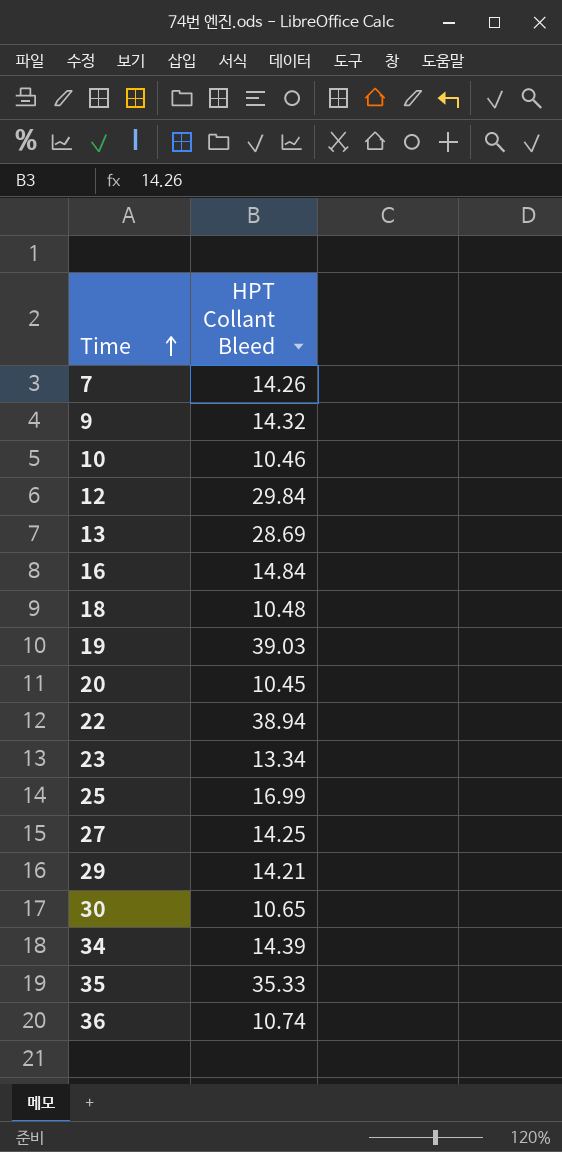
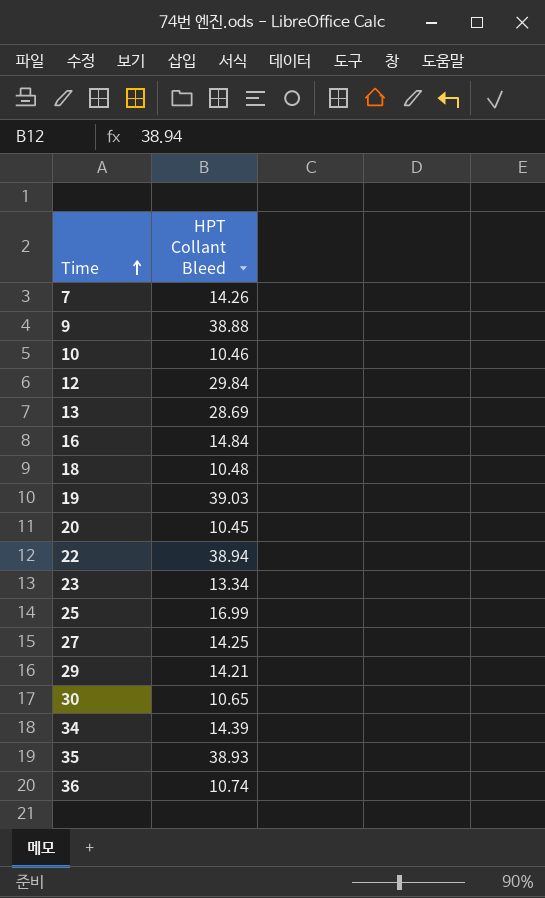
9 | HPT Collant Bleed: 14.32 -> 38.88
35 | HPT Collant Bleed: 35.33 -> 38.93

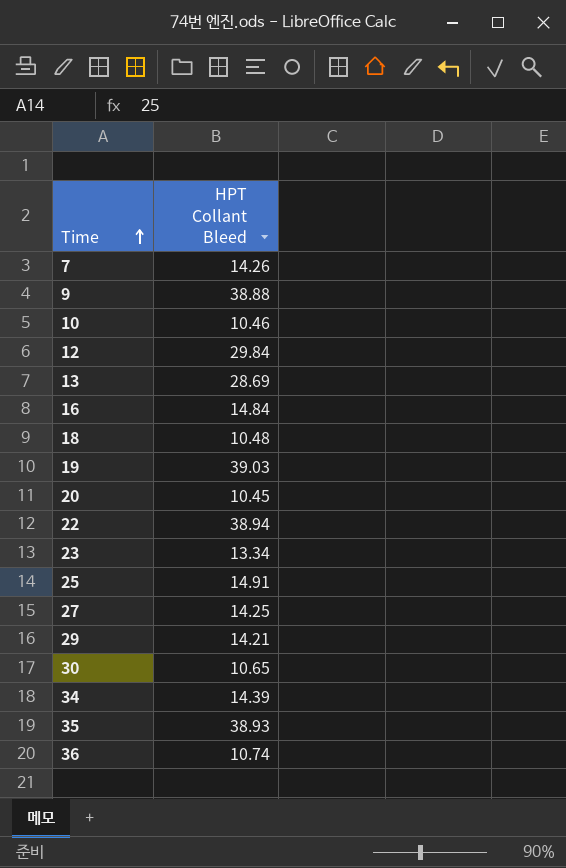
25 | HPT Collant Bleed: 16.99 -> 14.91

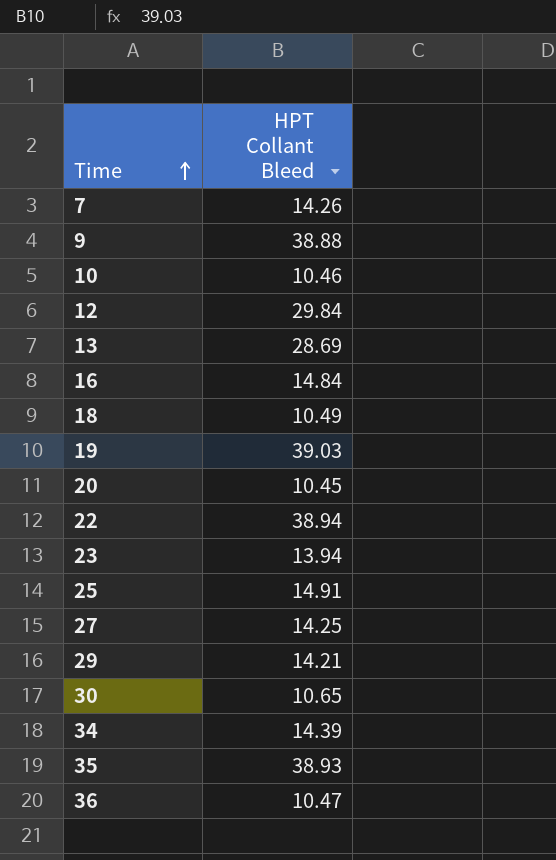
18 | HPT Collant Bleed: 10.48 -> 10.49
23 | HPT Collant Bleed: 13.34 -> 13.94
36 | HPT Collant Bleed: 10.74 -> 10.47

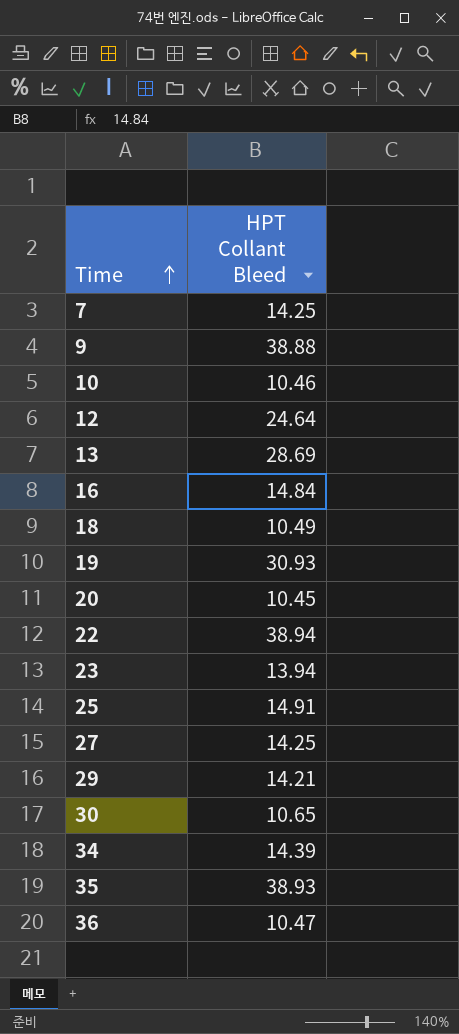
7 | HPT Collant Bleed: 14.26 -> 14.25
12 | HPT Collant Bleed: 29.84 -> 24.64
19 | HPT Collant Bleed: 39.03 -> 30.93

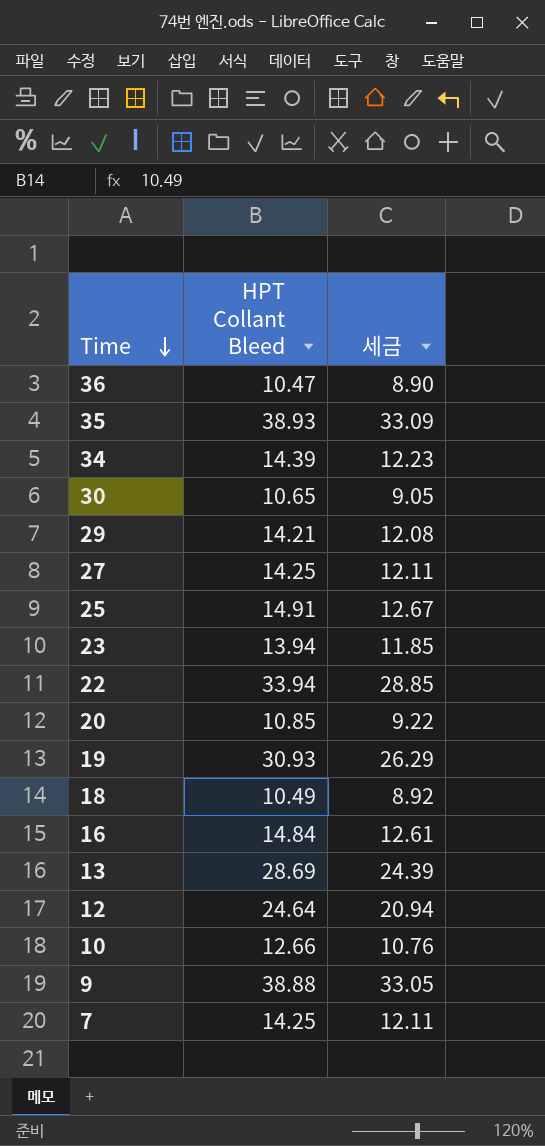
row order: Time ascending -> Time descending
column 세금 | formula: none -> [HPT Collant Bleed] * 0.85
22 | HPT Collant Bleed: 38.94 -> 33.94
20 | HPT Collant Bleed: 10.45 -> 10.85
10 | HPT Collant Bleed: 10.46 -> 12.66

